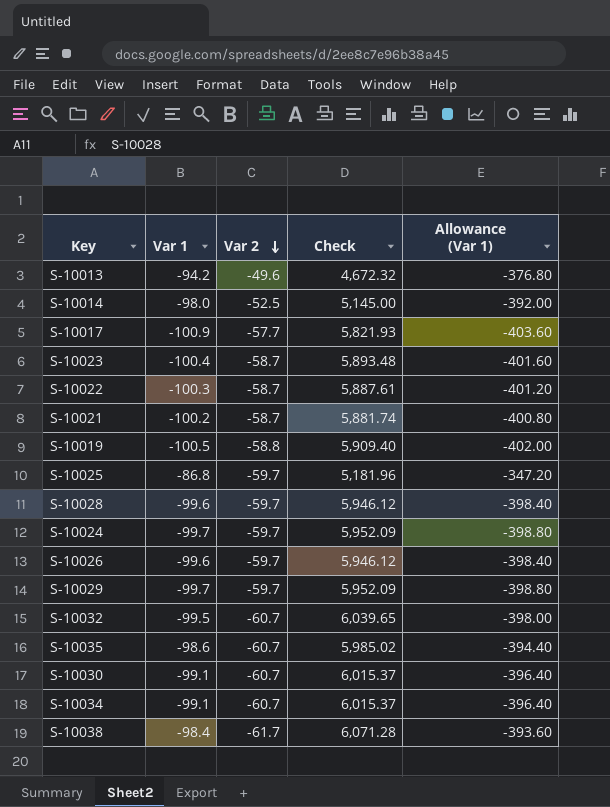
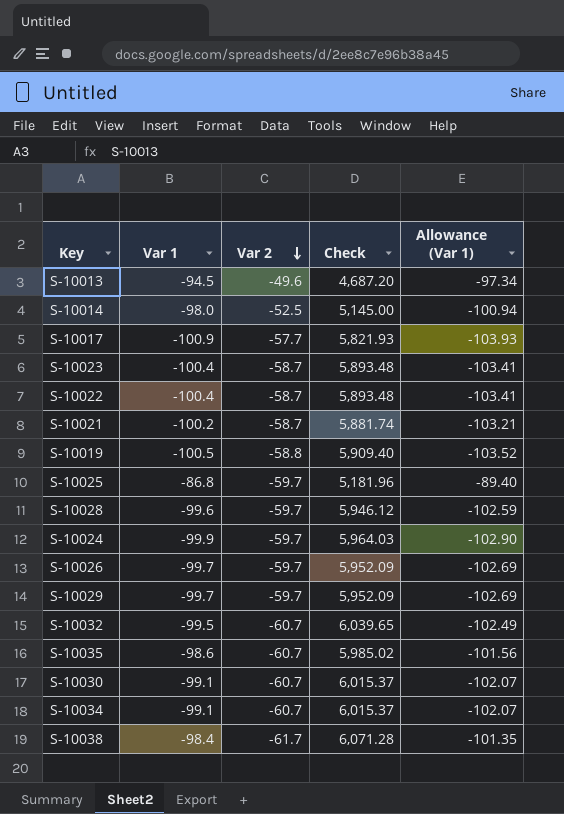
column Allowance (Var 1) | formula: [Var 1] * 4 -> [Var 1] * 1.03
S-10013 | Var 1: -94.2 -> -94.5
S-10013 | Check: 4,672.32 -> 4,687.20
S-10022 | Var 1: -100.3 -> -100.4
S-10022 | Check: 5,887.61 -> 5,893.48
S-10024 | Var 1: -99.7 -> -99.9
S-10024 | Check: 5,952.09 -> 5,964.03
S-10026 | Var 1: -99.6 -> -99.7
S-10026 | Check: 5,946.12 -> 5,952.09

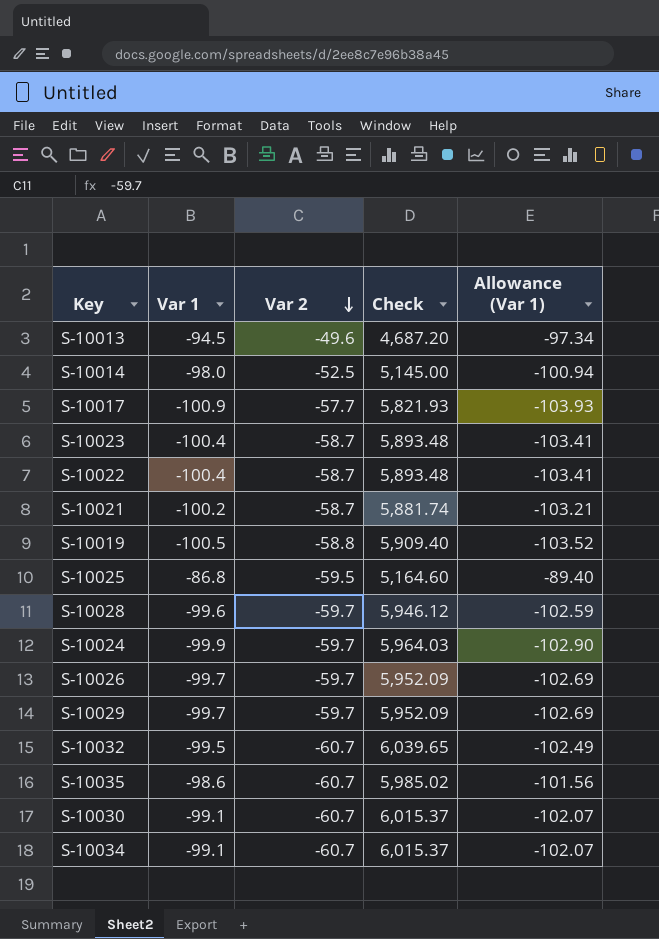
row S-10038: -98.4 | -61.7 | 6,071.28 | -101.35 -> none
S-10025 | Var 2: -59.7 -> -59.5
S-10025 | Check: 5,181.96 -> 5,164.60

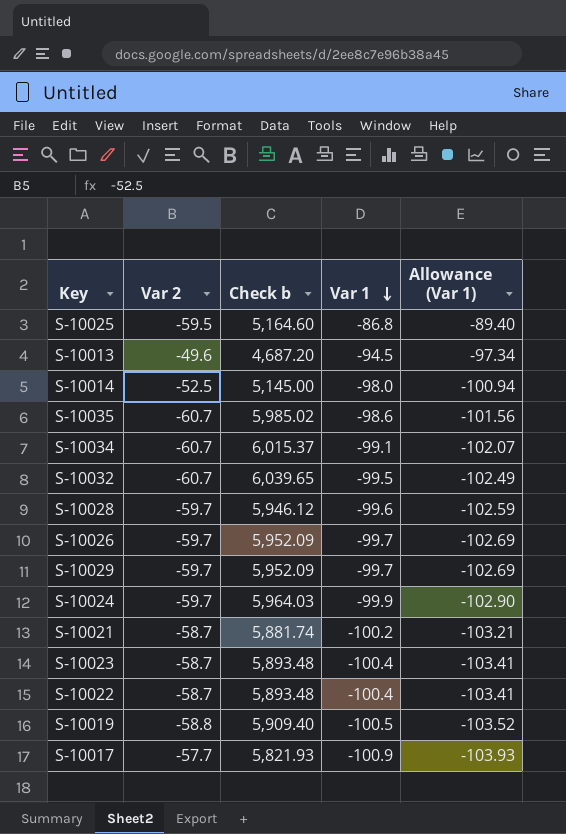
row order: Var 2 descending -> Var 1 descending
column name: Check -> Check b
column Var 1 | position: 2 -> 4
row S-10030: -99.1 | -60.7 | 6,015.37 | -102.07 -> none

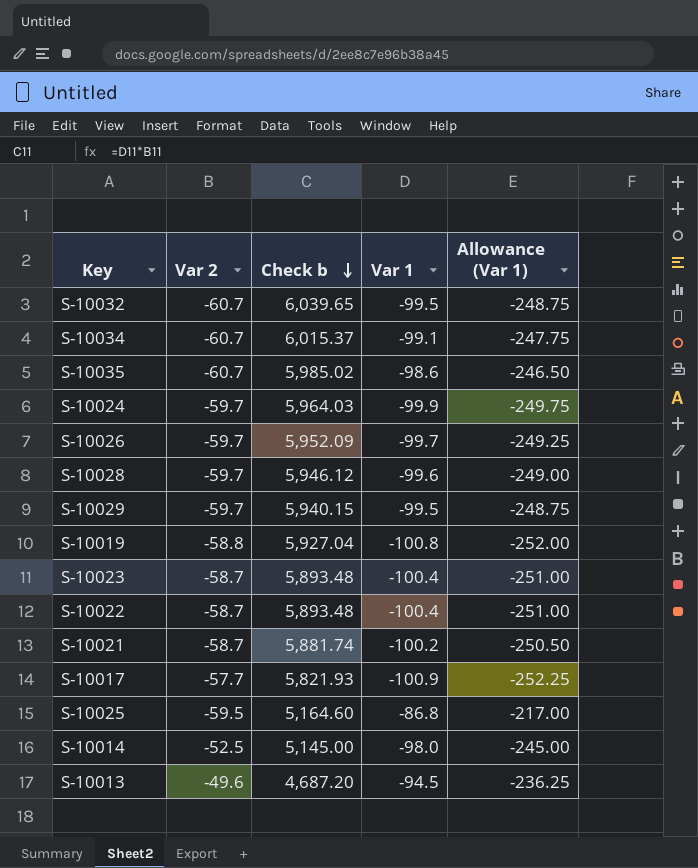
row order: Var 1 descending -> Check b descending
column Allowance (Var 1) | formula: [Var 1] * 1.03 -> [Var 1] * 2.5
S-10029 | Check b: 5,952.09 -> 5,940.15
S-10029 | Var 1: -99.7 -> -99.5
S-10019 | Check b: 5,909.40 -> 5,927.04
S-10019 | Var 1: -100.5 -> -100.8

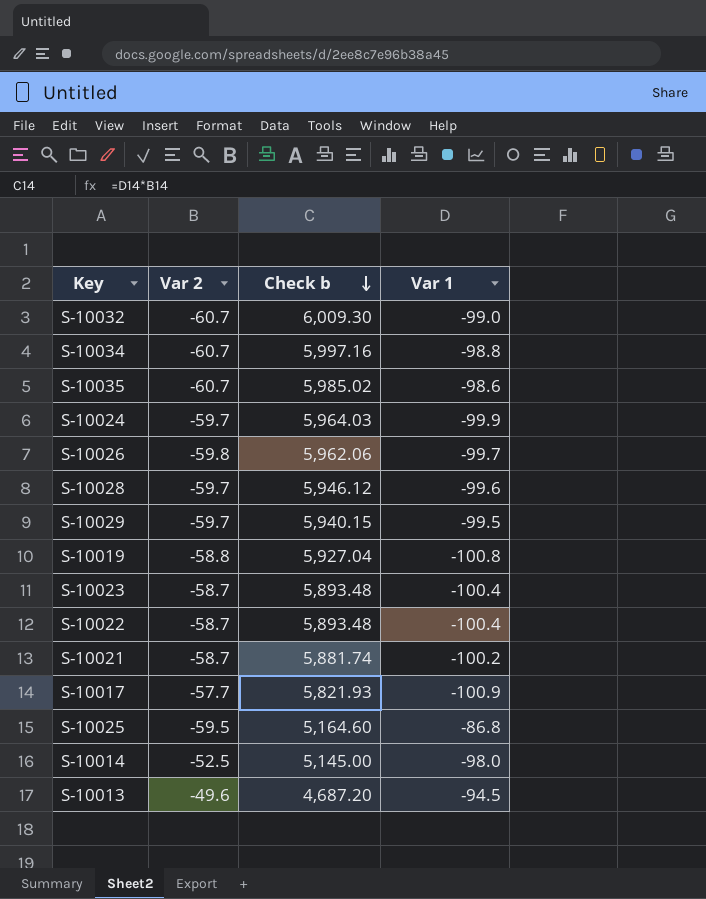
column Allowance (Var 1) | formula: [Var 1] * 2.5 -> none
S-10032 | Check b: 6,039.65 -> 6,009.30
S-10032 | Var 1: -99.5 -> -99.0
S-10034 | Check b: 6,015.37 -> 5,997.16
S-10034 | Var 1: -99.1 -> -98.8
S-10026 | Var 2: -59.7 -> -59.8
S-10026 | Check b: 5,952.09 -> 5,962.06

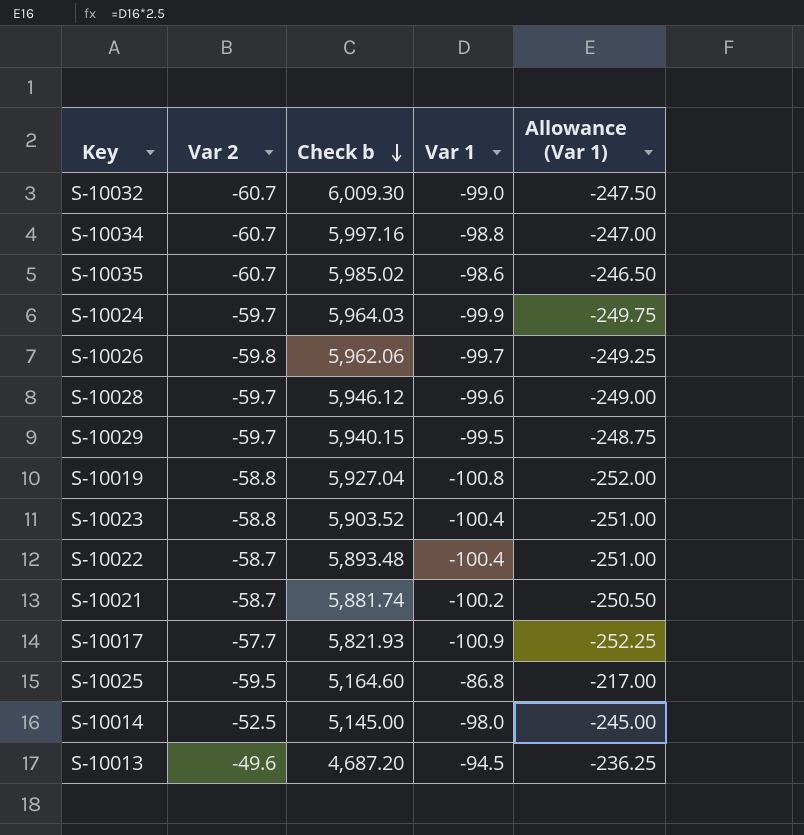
column Allowance (Var 1) | formula: none -> [Var 1] * 2.5
S-10023 | Var 2: -58.7 -> -58.8
S-10023 | Check b: 5,893.48 -> 5,903.52

